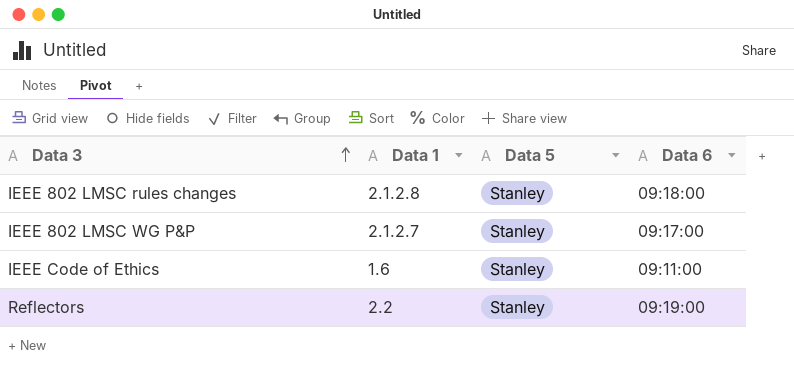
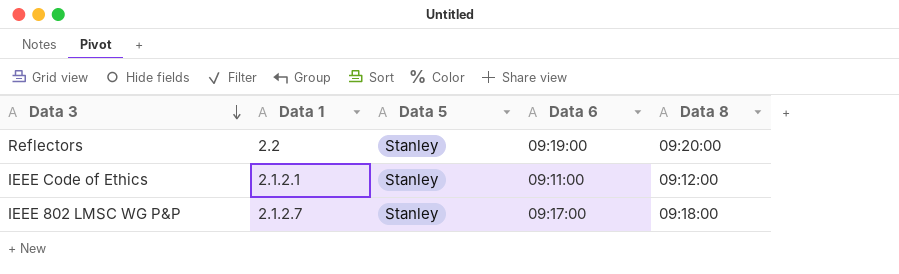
row order: Data 3 ascending -> Data 3 descending
column Data 8 | position: none -> 5
row IEEE 802 LMSC rules changes: 2.1.2.8 | Stanley | 09:18:00 -> none
IEEE Code of Ethics | Data 1: 1.6 -> 2.1.2.1

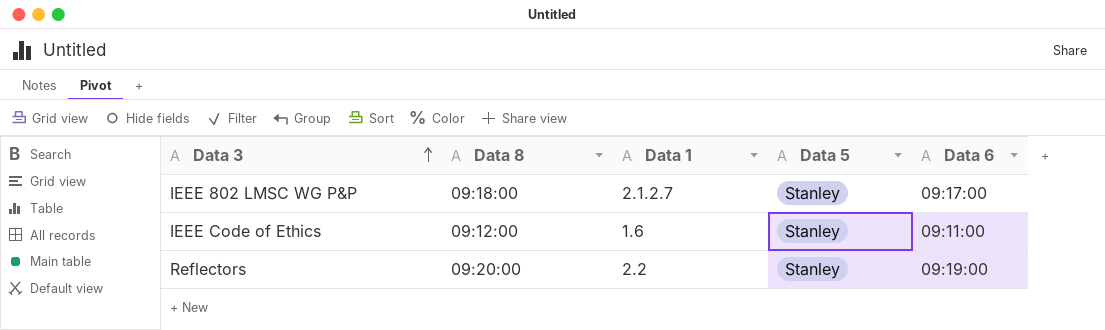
row order: Data 3 descending -> Data 3 ascending
column Data 8 | position: 5 -> 2
IEEE Code of Ethics | Data 1: 2.1.2.1 -> 1.6

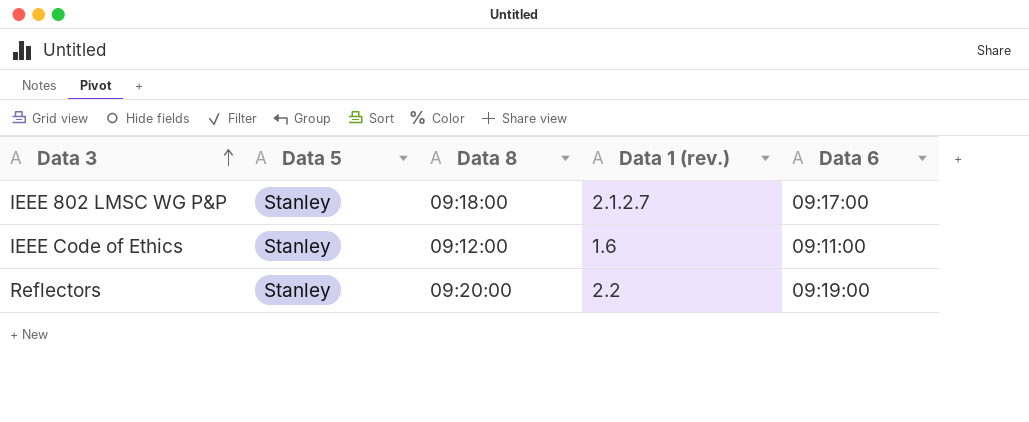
column Data 5 | position: 4 -> 2
column name: Data 1 -> Data 1 (rev.)

